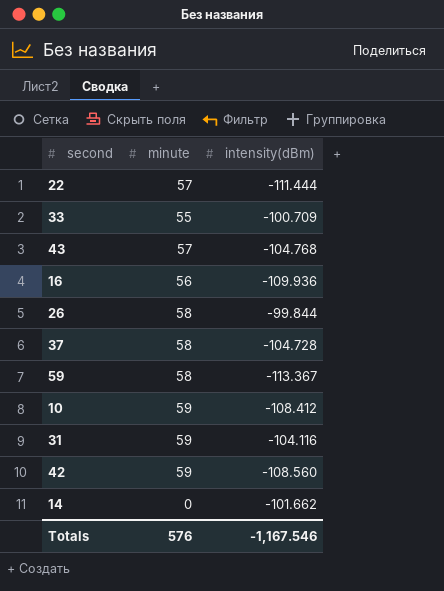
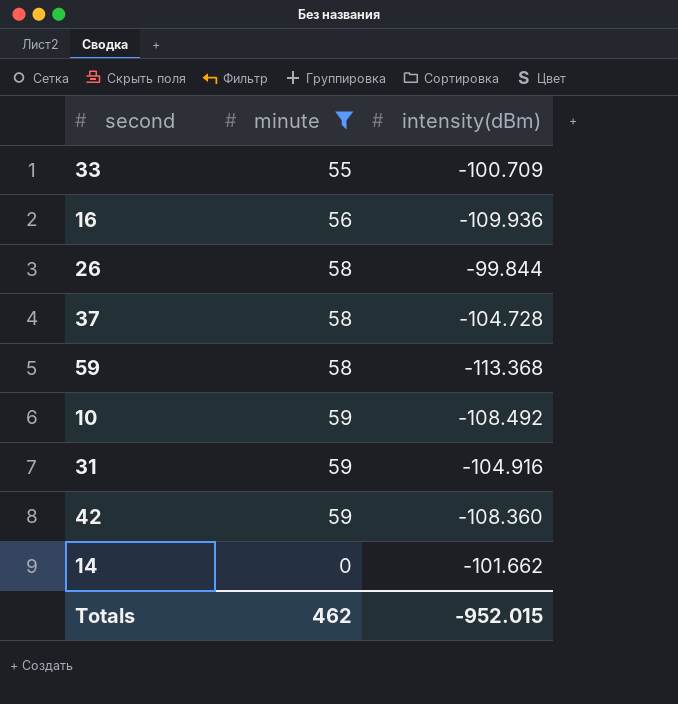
filter: none -> minute != 57
59 | intensity(dBm): -113.367 -> -113.368
10 | intensity(dBm): -108.412 -> -108.492
31 | intensity(dBm): -104.116 -> -104.916
42 | intensity(dBm): -108.560 -> -108.360
Totals | minute: 576 -> 462
Totals | intensity(dBm): -1,167.546 -> -952.015

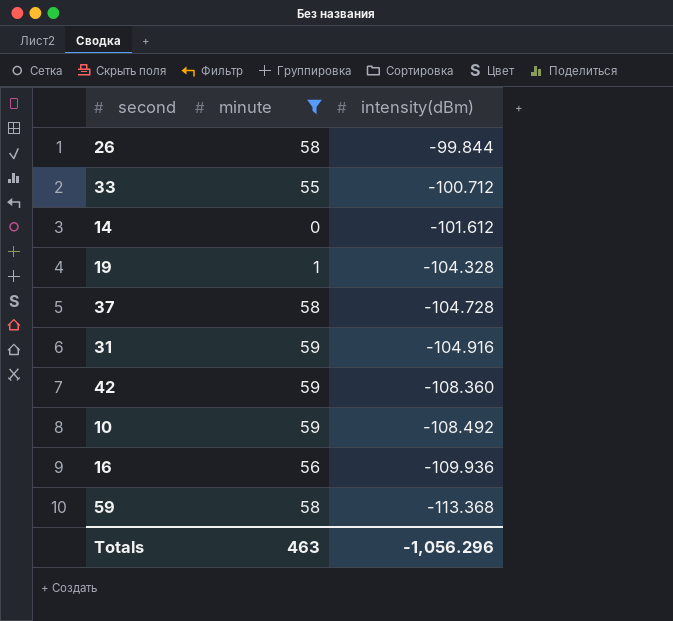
row order: none -> intensity(dBm) descending
33 | intensity(dBm): -100.709 -> -100.712
14 | intensity(dBm): -101.662 -> -101.612
row 19: none -> 1 | -104.328
Totals | minute: 462 -> 463
Totals | intensity(dBm): -952.015 -> -1,056.296

